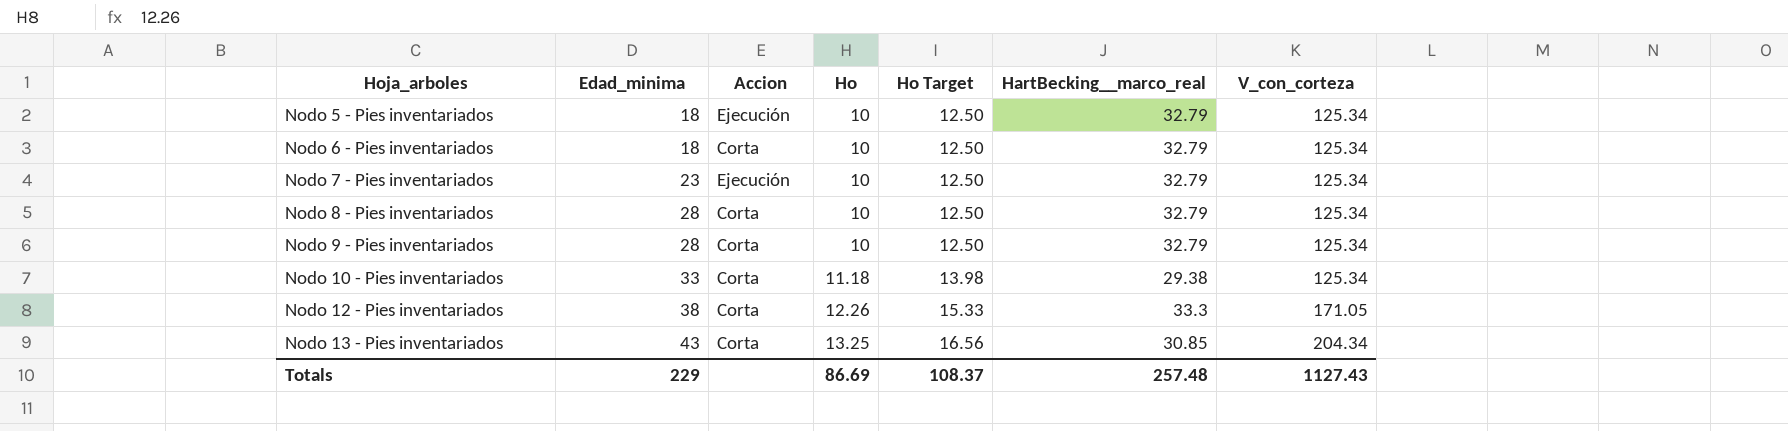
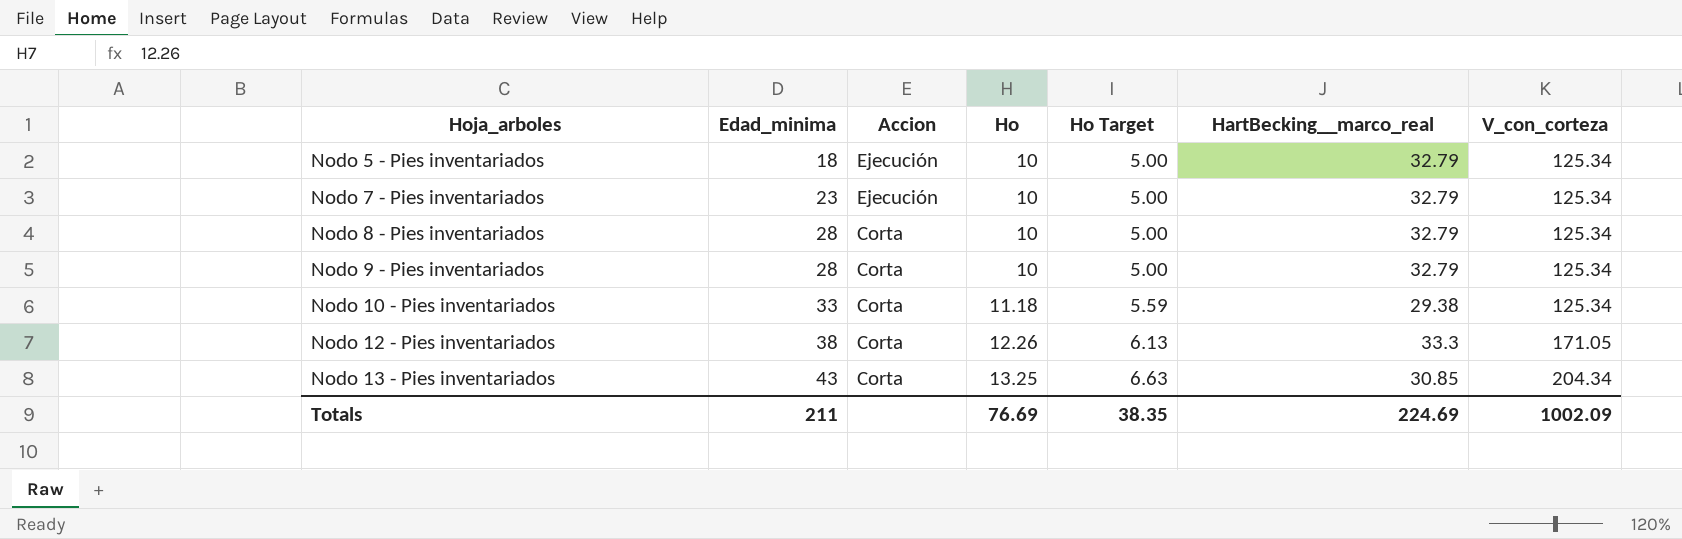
column Ho Target | formula: [Ho] * 1.25 -> [Ho] * 0.5
row Nodo 6 - Pies inventariados: 18 | Corta | 10 | 12.50 | 32.79 | 125.34 -> none
Totals | Edad_minima: 229 -> 211
Totals | Ho: 86.69 -> 76.69
Totals | Ho Target: 108.37 -> 38.35
Totals | HartBecking__marco_real: 257.48 -> 224.69
Totals | V_con_corteza: 1127.43 -> 1002.09

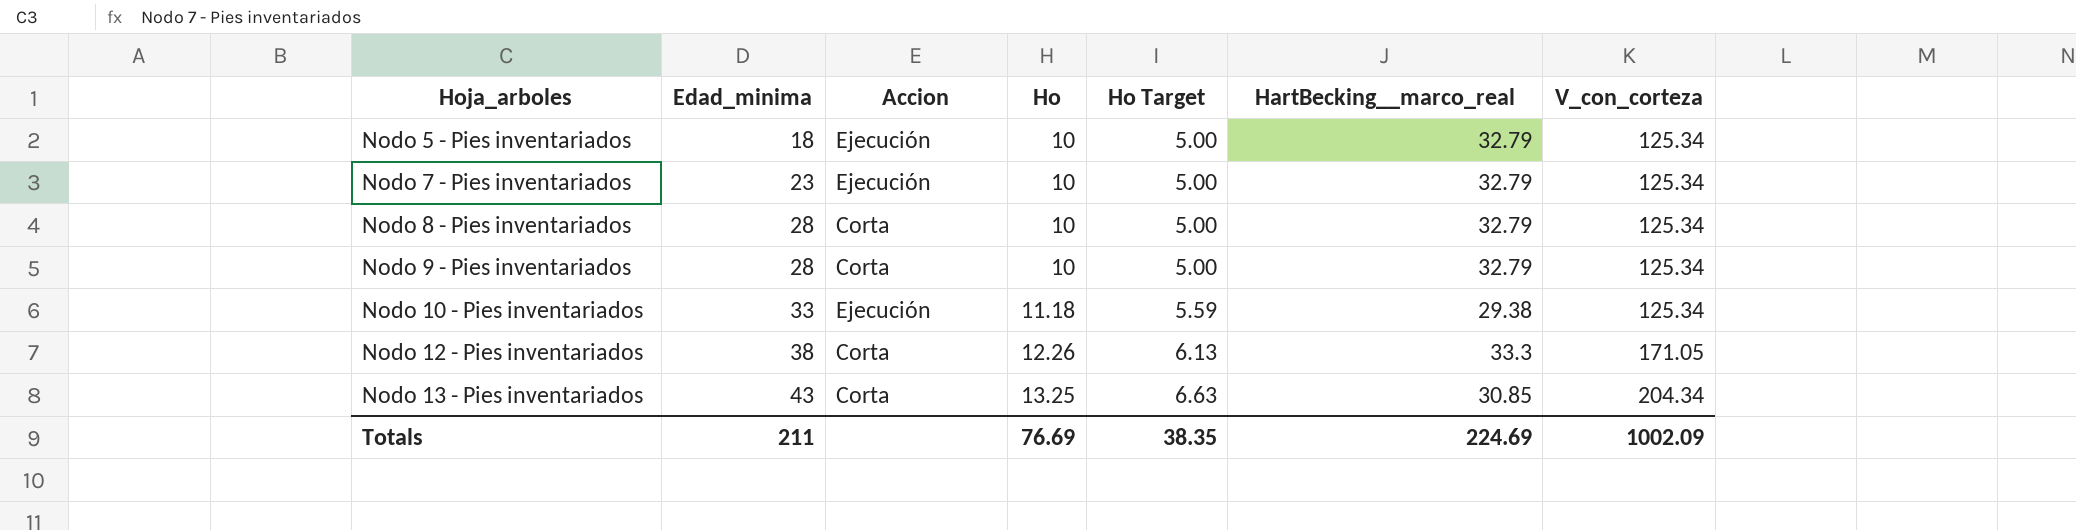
Nodo 10 - Pies inventariados | Accion: Corta -> Ejecución

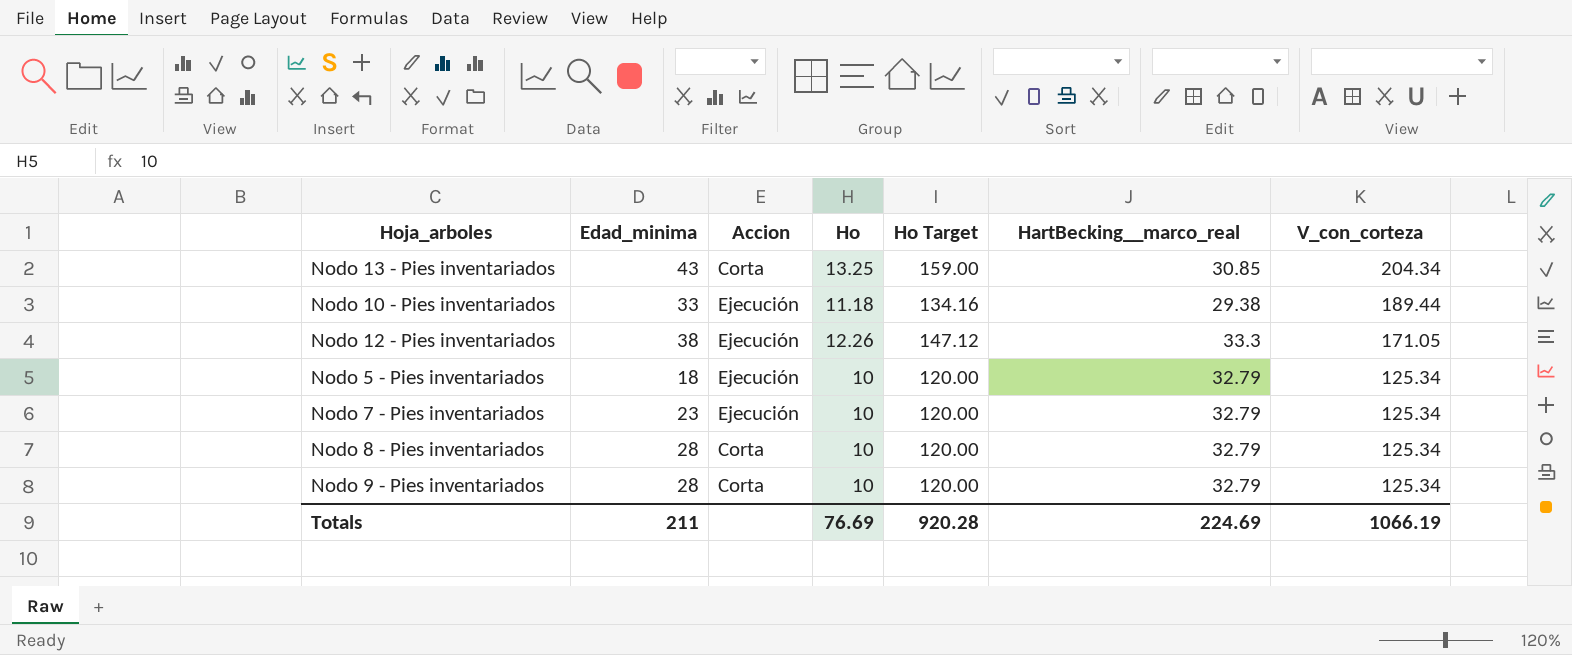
row order: Hoja_arboles ascending -> V_con_corteza descending
column Ho Target | formula: [Ho] * 0.5 -> [Ho] * 12
Nodo 10 - Pies inventariados | V_con_corteza: 125.34 -> 189.44
Nodo 12 - Pies inventariados | Accion: Corta -> Ejecución
Totals | Ho Target: 38.35 -> 920.28
Totals | V_con_corteza: 1002.09 -> 1066.19

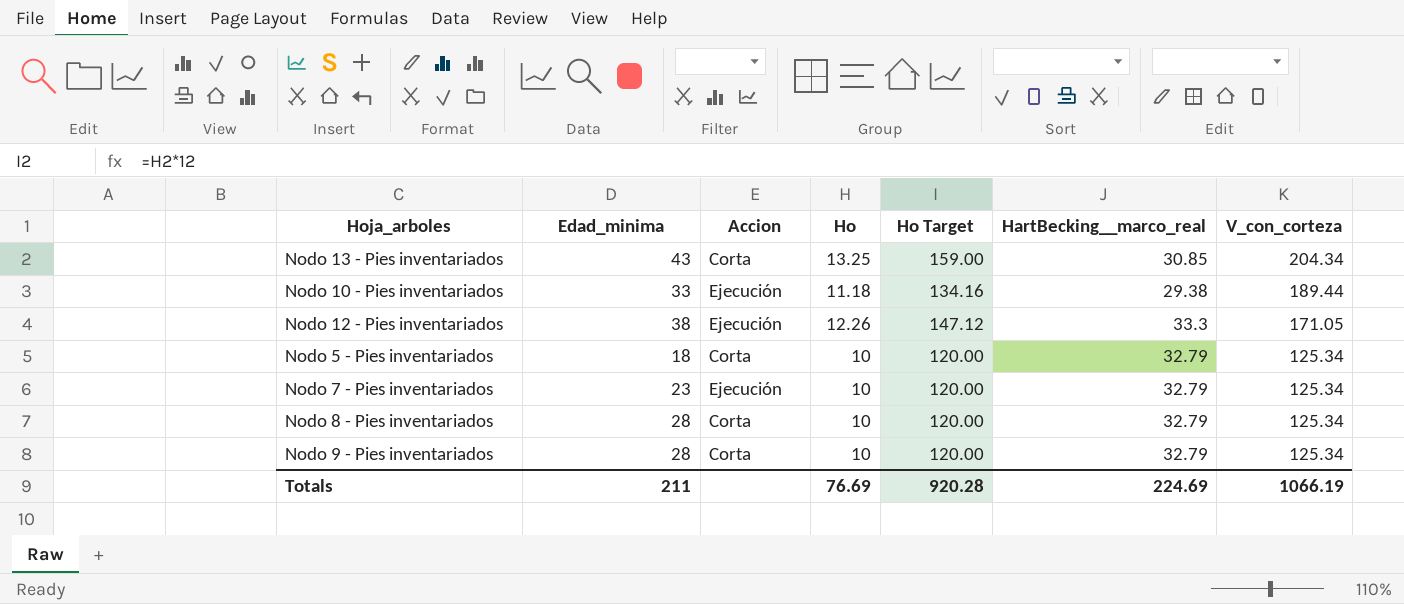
Nodo 5 - Pies inventariados | Accion: Ejecución -> Corta

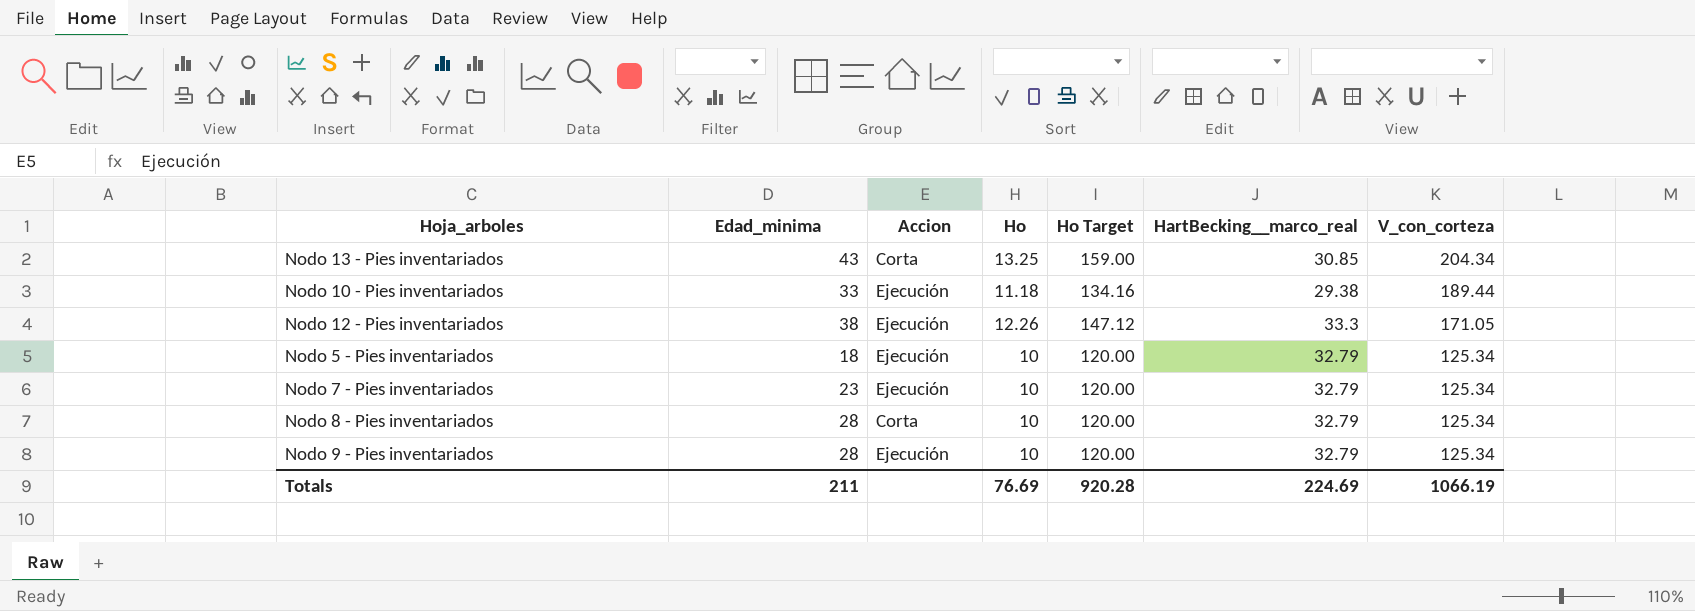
Nodo 5 - Pies inventariados | Accion: Corta -> Ejecución
Nodo 9 - Pies inventariados | Accion: Corta -> Ejecución

